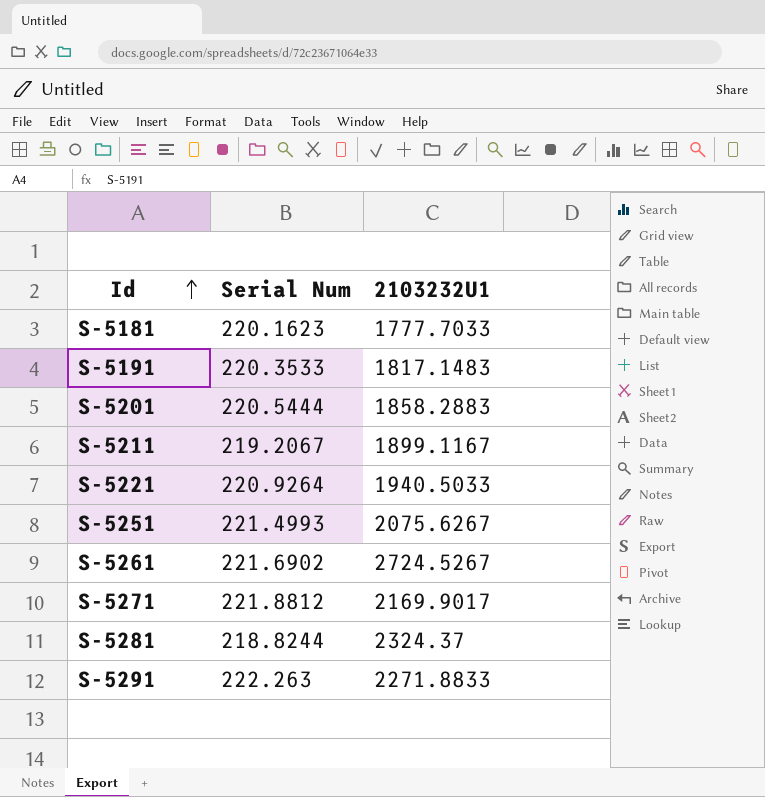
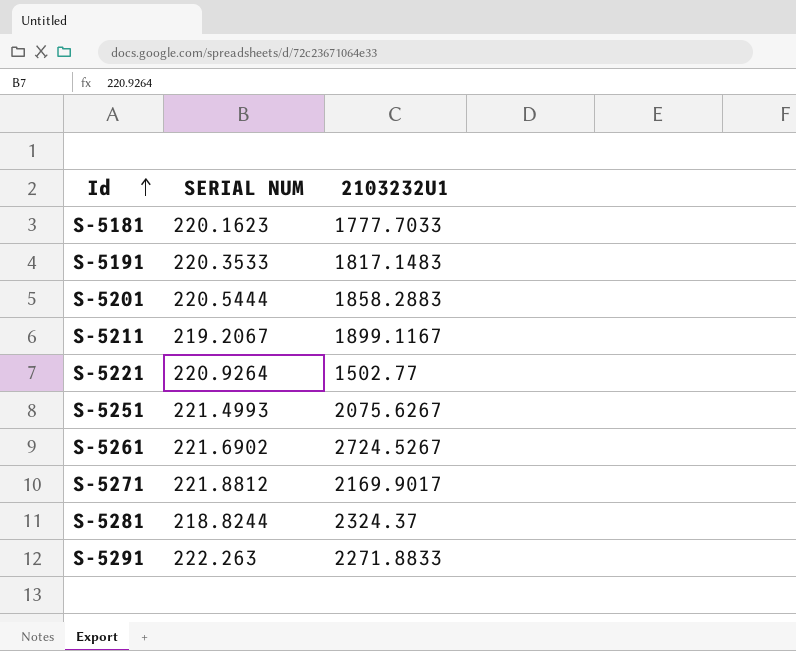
column name: Serial Num -> SERIAL NUM
S-5221 | 2103232U1: 1940.5033 -> 1502.77

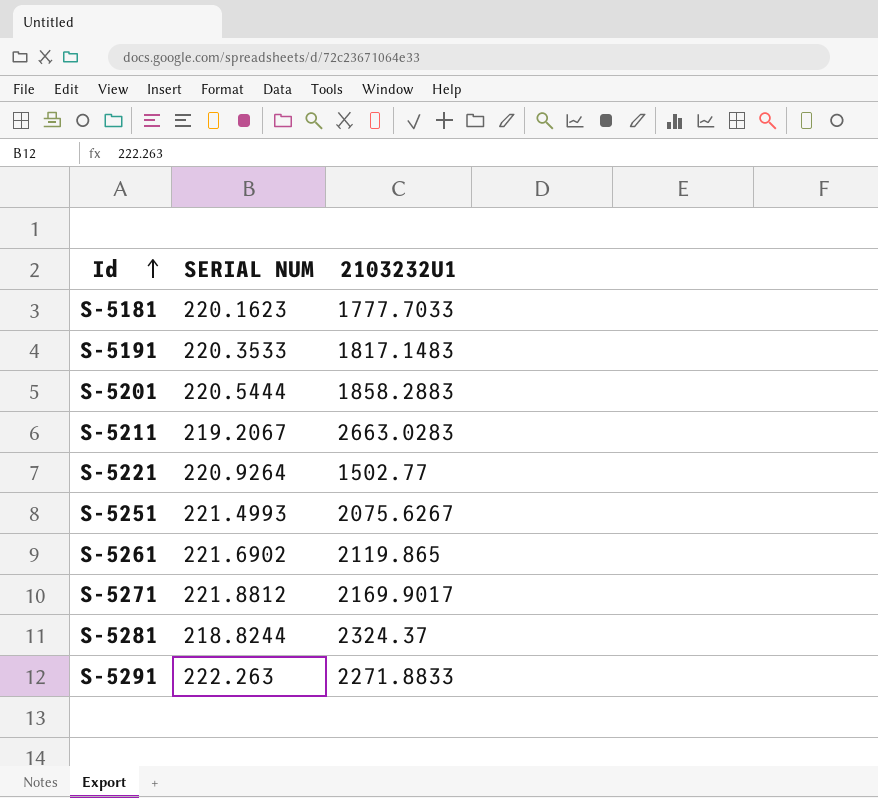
S-5211 | 2103232U1: 1899.1167 -> 2663.0283
S-5261 | 2103232U1: 2724.5267 -> 2119.865

